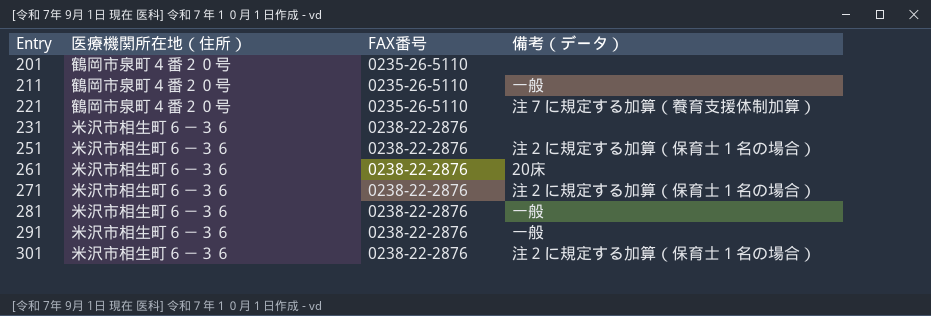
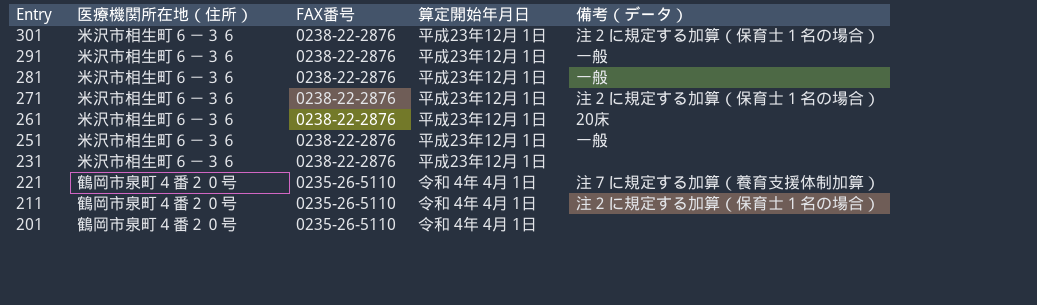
row order: Entry ascending -> Entry descending
column 算定開始年月日 | position: none -> 4
251 | 備考（データ）: 注２に規定する加算（保育士１名の場合） -> 一般
211 | 備考（データ）: 一般 -> 注２に規定する加算（保育士１名の場合）

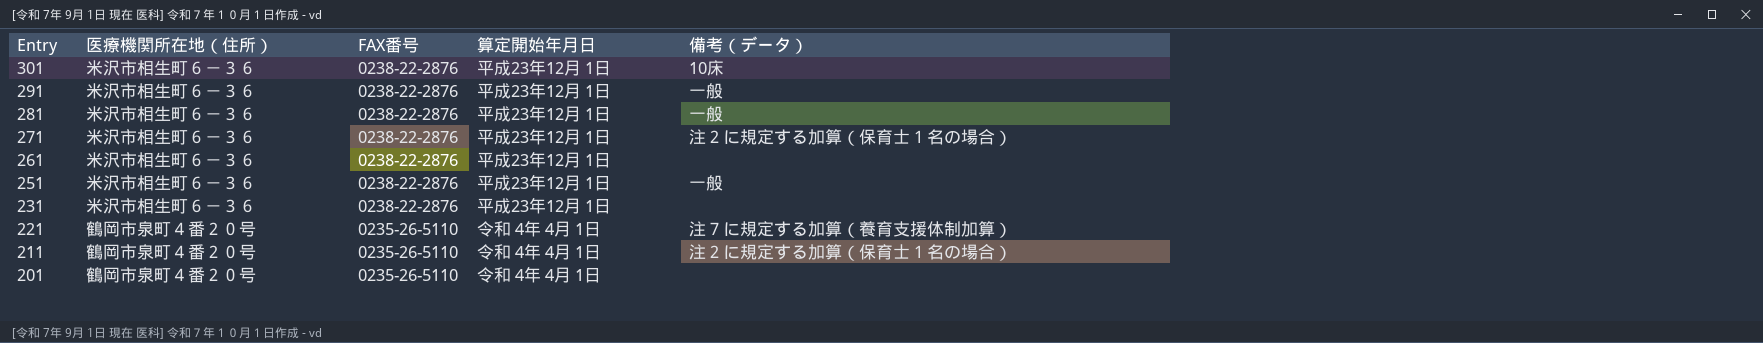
301 | 備考（データ）: 注２に規定する加算（保育士１名の場合） -> 10床
261 | 備考（データ）: 20床 -> none

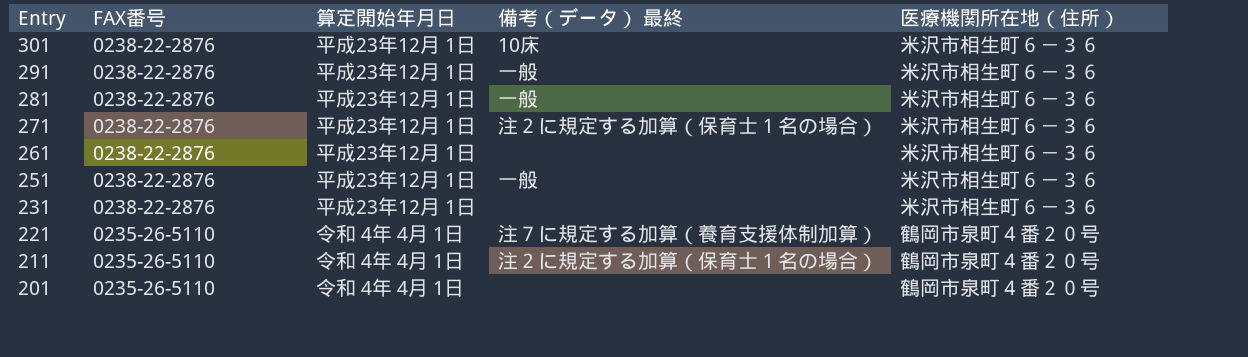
column name: 備考（データ） -> 備考（データ） 最終
column 医療機関所在地（住所） | position: 2 -> 5

